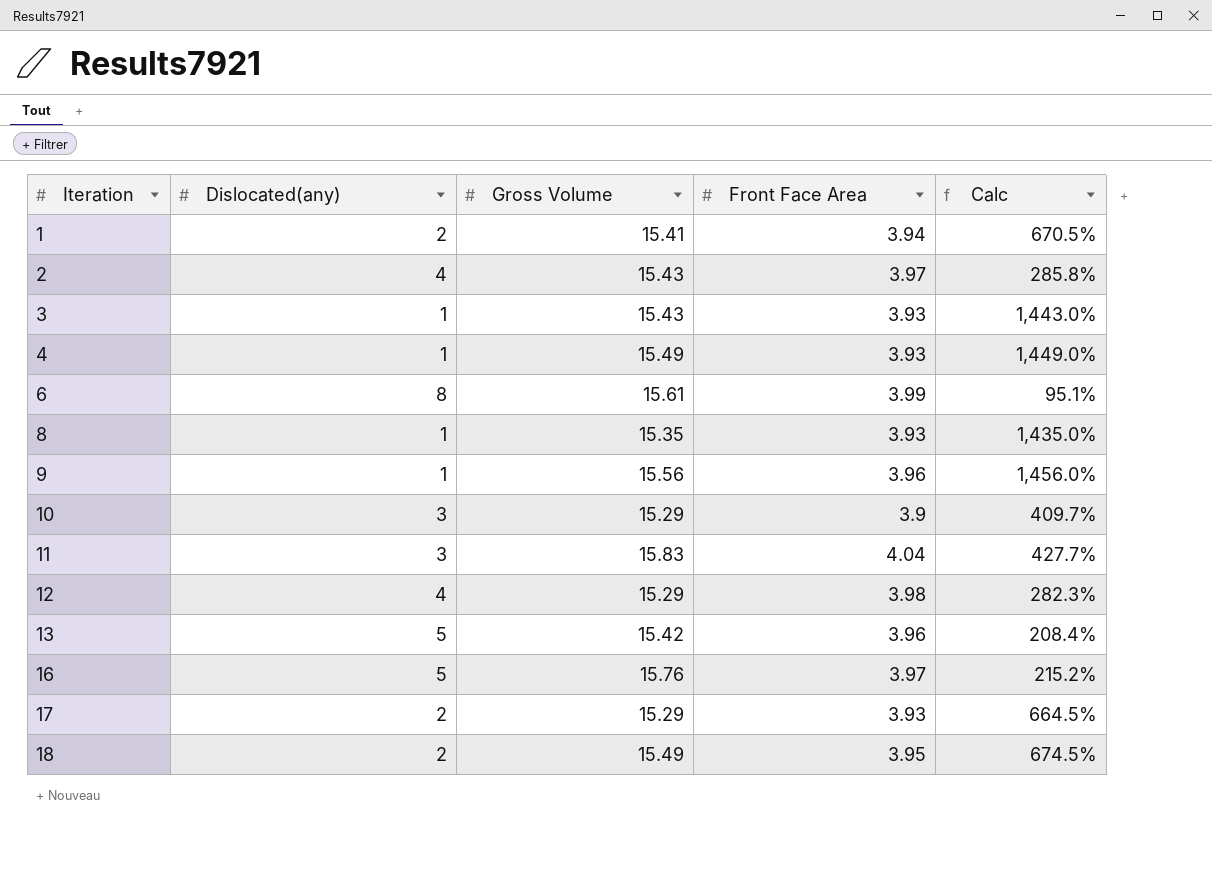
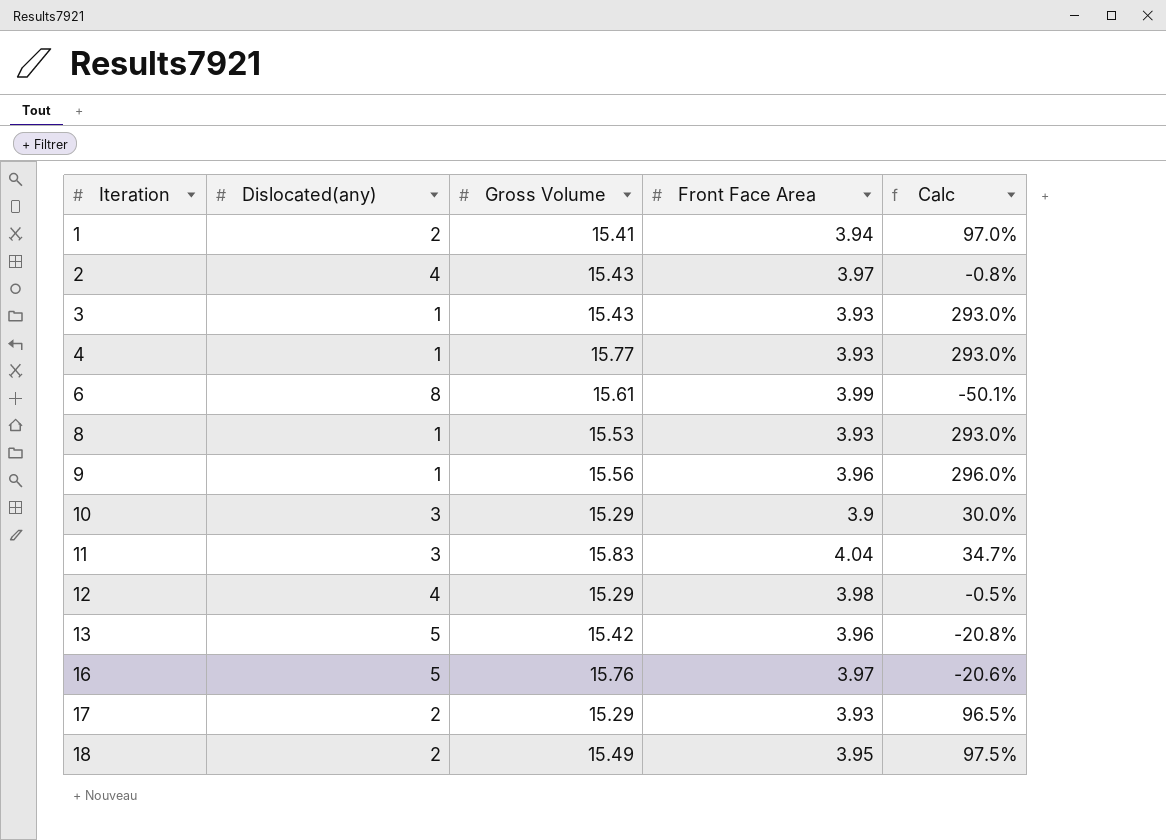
column Calc | formula: ([Gross Volume] - [Dislocated(any)]) / [Dislocated(any)] -> ([Front Face Area] - [Dislocated(any)]) / [Dislocated(any)]
4 | Gross Volume: 15.49 -> 15.77
8 | Gross Volume: 15.35 -> 15.53

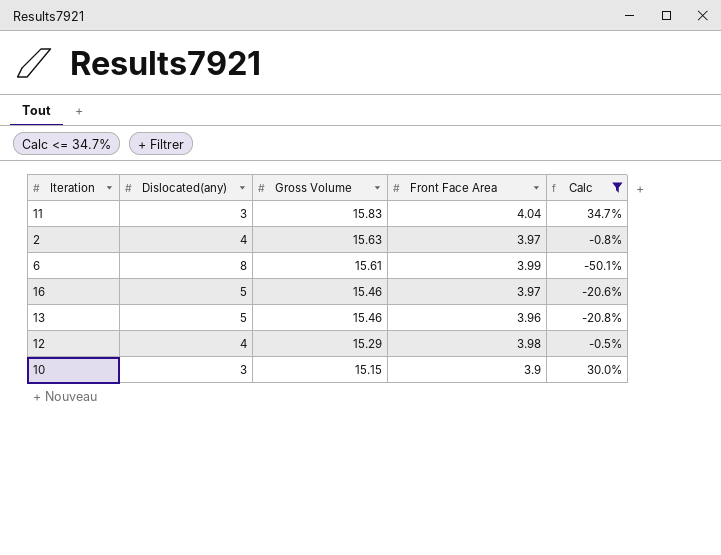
filter: none -> Calc <= 34.7%
row order: Iteration ascending -> Gross Volume descending
2 | Gross Volume: 15.43 -> 15.63
16 | Gross Volume: 15.76 -> 15.46
13 | Gross Volume: 15.42 -> 15.46
10 | Gross Volume: 15.29 -> 15.15

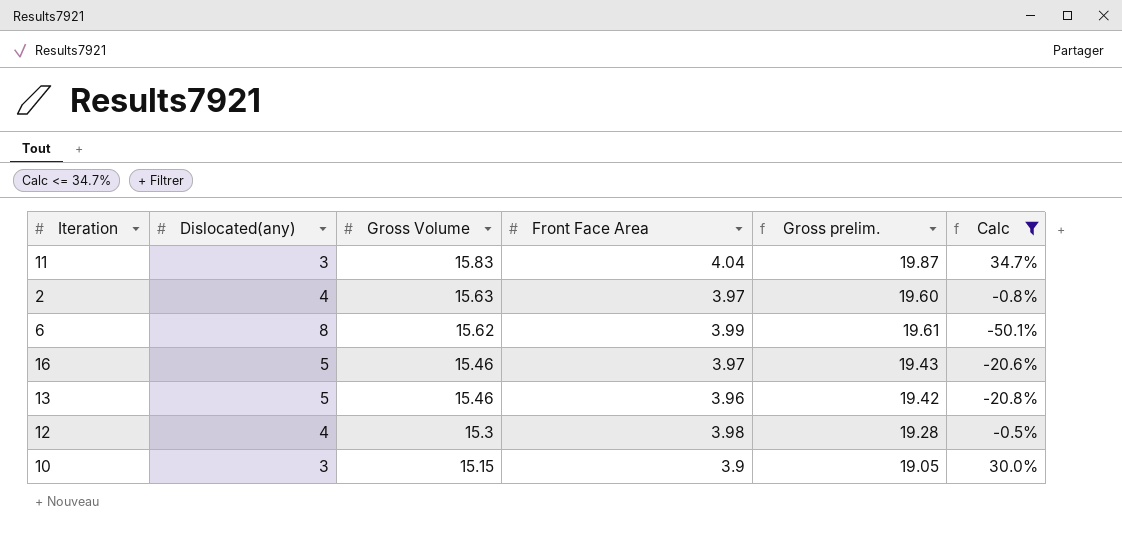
column Gross prelim. | formula: none -> [Gross Volume] + [Front Face Area]
6 | Gross Volume: 15.61 -> 15.62
12 | Gross Volume: 15.29 -> 15.3

